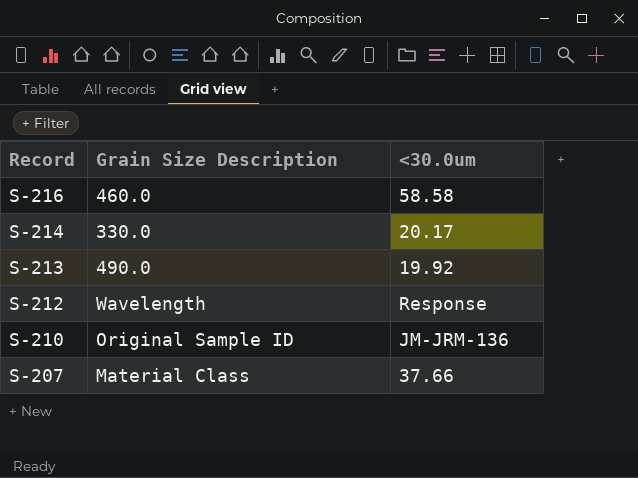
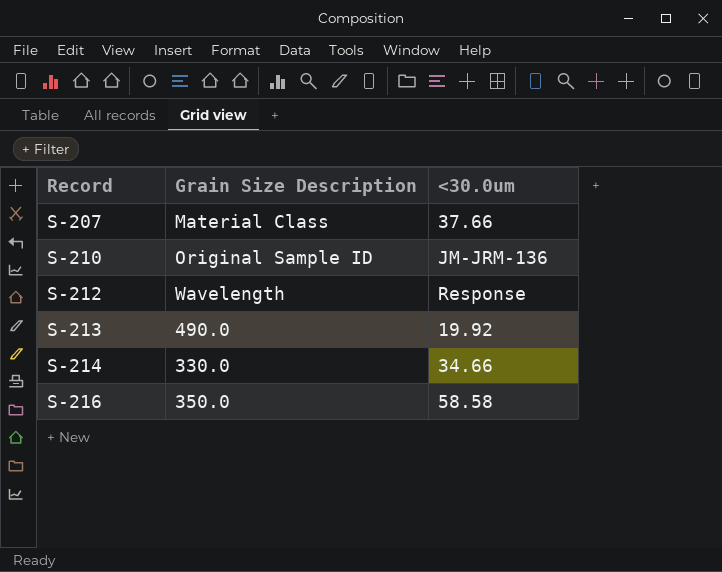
row order: Record descending -> Record ascending
S-214 | <30.0um: 20.17 -> 34.66
S-216 | Grain Size Description: 460.0 -> 350.0

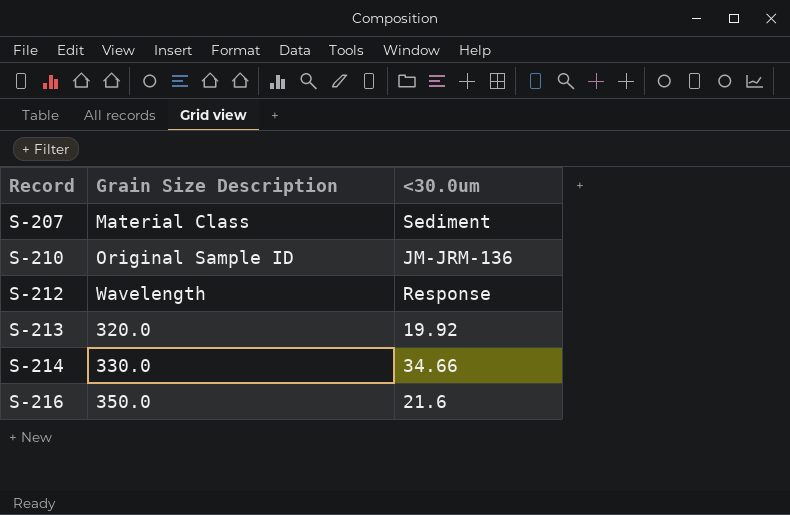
S-207 | <30.0um: 37.66 -> Sediment
S-213 | Grain Size Description: 490.0 -> 320.0
S-216 | <30.0um: 58.58 -> 21.6

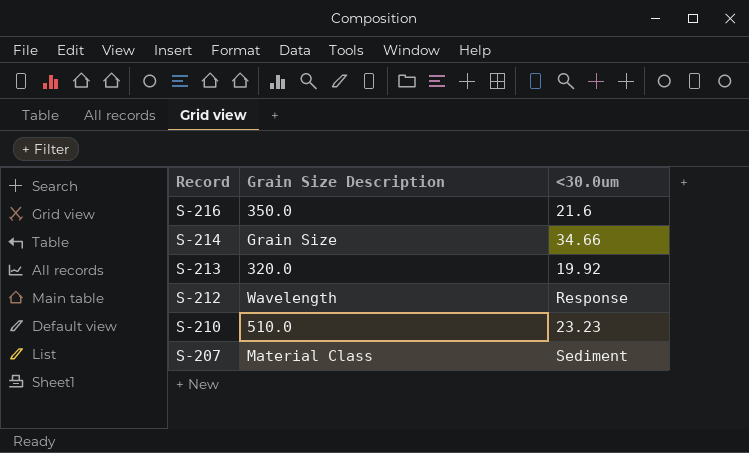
row order: Record ascending -> Record descending
S-214 | Grain Size Description: 330.0 -> Grain Size
S-210 | Grain Size Description: Original Sample ID -> 510.0
S-210 | <30.0um: JM-JRM-136 -> 23.23

